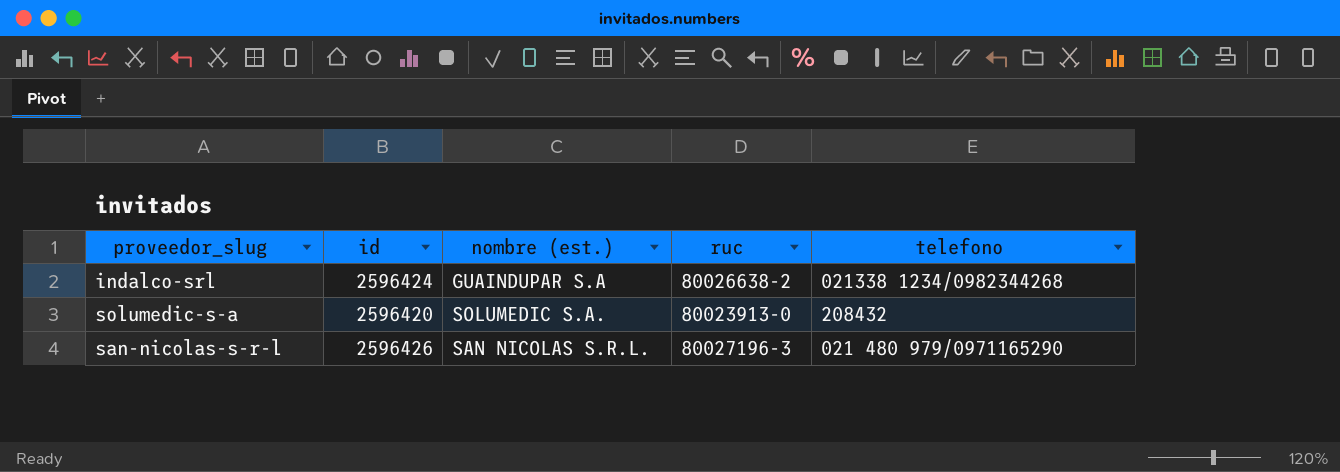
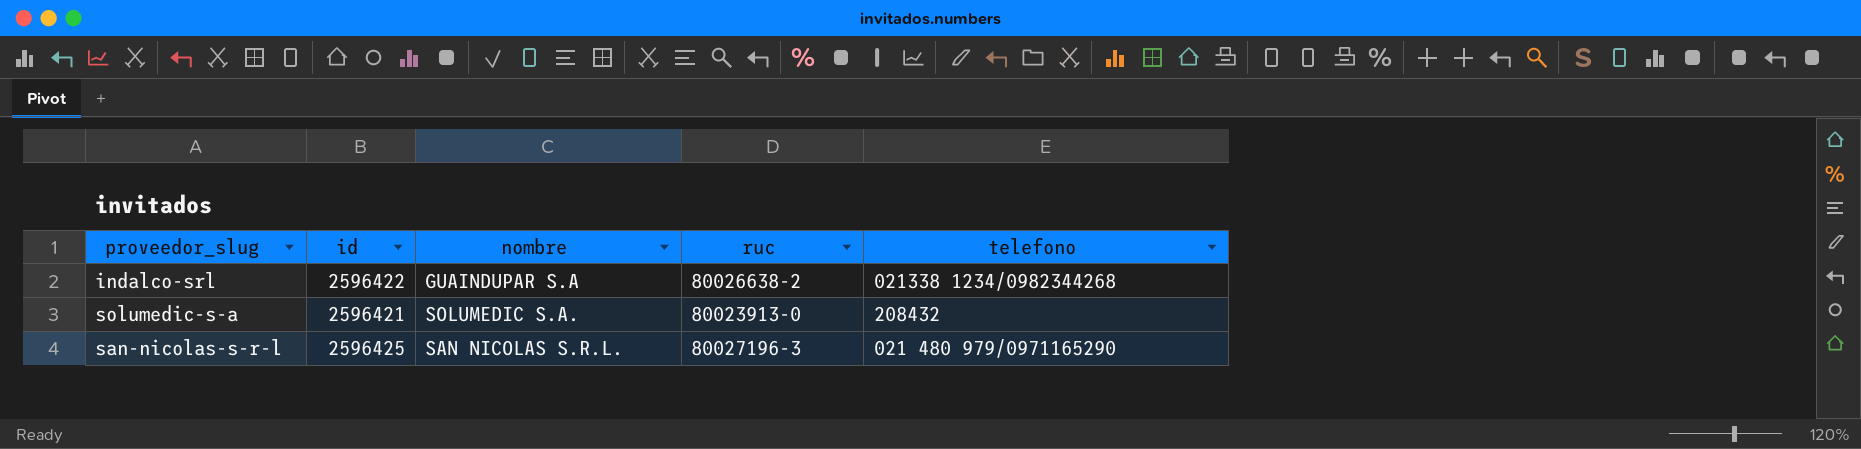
column name: nombre (est.) -> nombre
indalco-srl | id: 2596424 -> 2596422
solumedic-s-a | id: 2596420 -> 2596421
san-nicolas-s-r-l | id: 2596426 -> 2596425

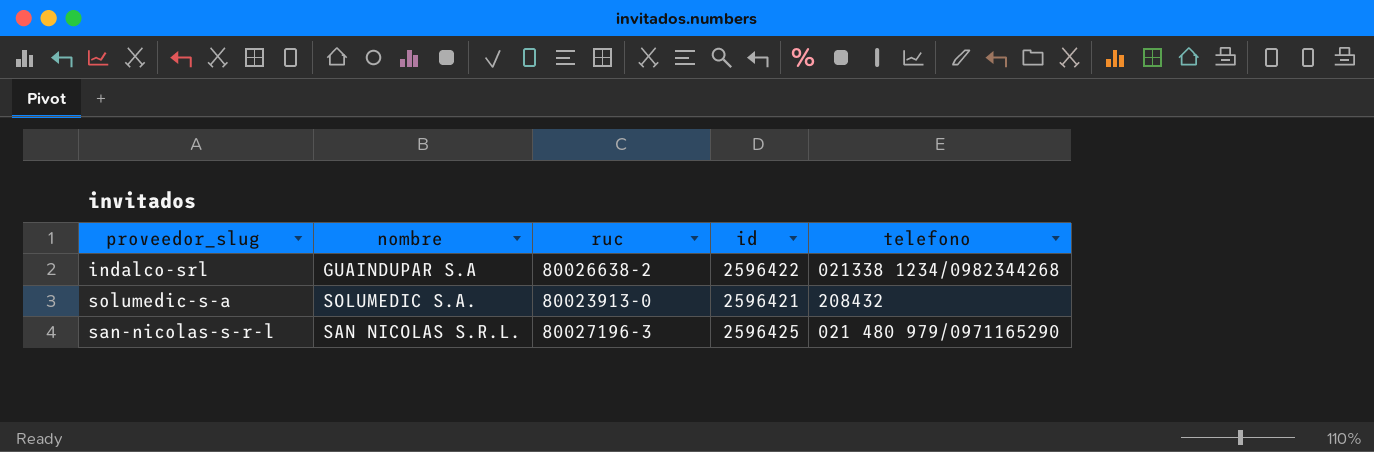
column id | position: 2 -> 4

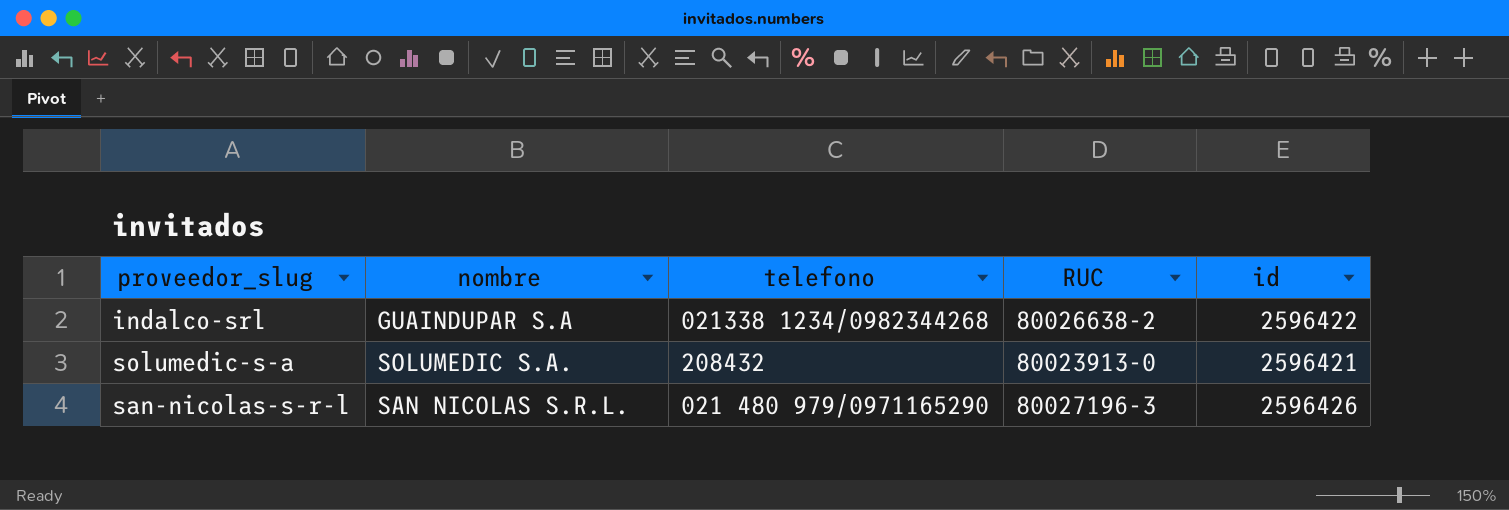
column telefono | position: 5 -> 3
column name: ruc -> RUC
san-nicolas-s-r-l | id: 2596425 -> 2596426

